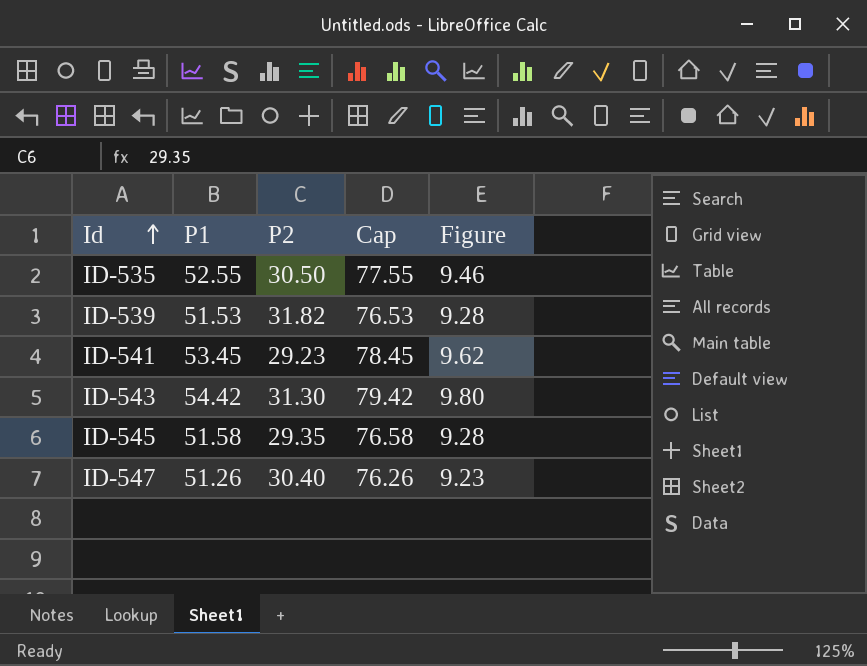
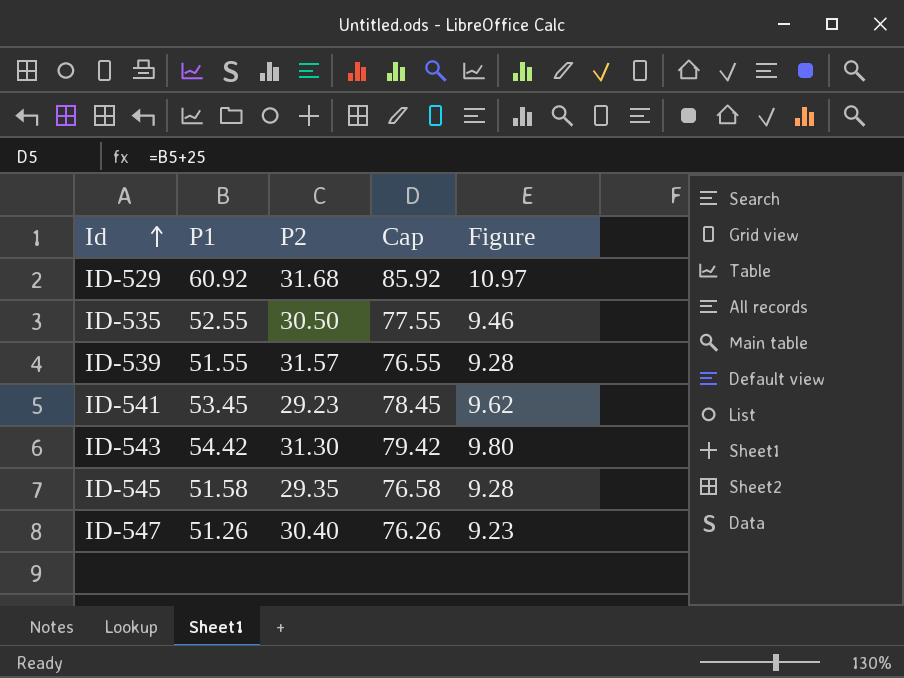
row ID-529: none -> 60.92 | 31.68 | 85.92 | 10.97
ID-539 | P1: 51.53 -> 51.55
ID-539 | P2: 31.82 -> 31.57
ID-539 | Cap: 76.53 -> 76.55

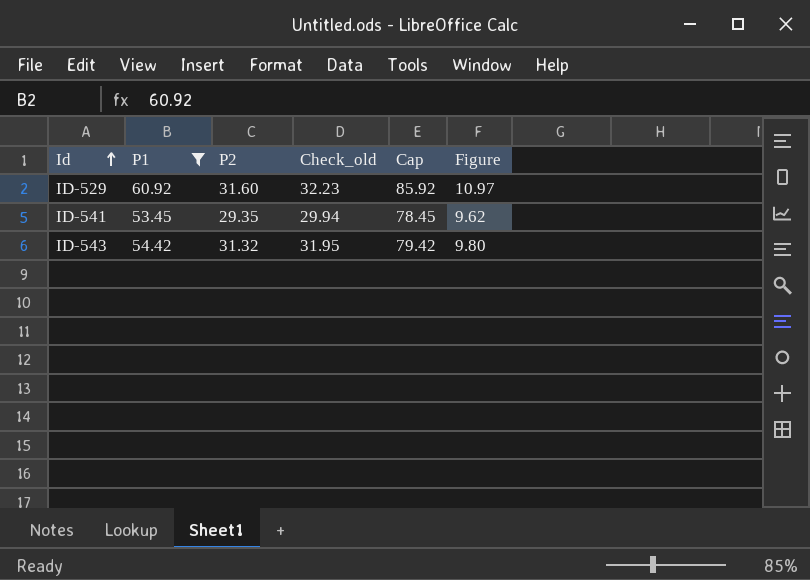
filter: none -> P1 >= 53.45
column Check_old | formula: none -> [P2] * 1.02
ID-529 | P2: 31.68 -> 31.60
ID-541 | P2: 29.23 -> 29.35
ID-543 | P2: 31.30 -> 31.32

